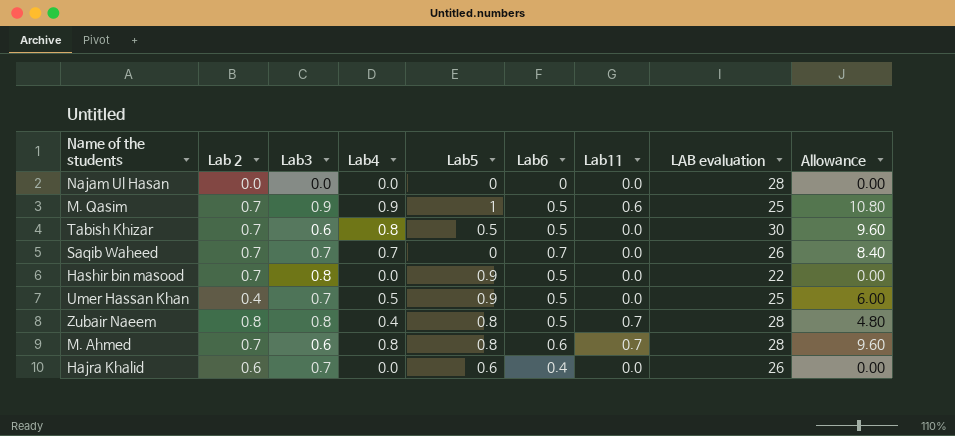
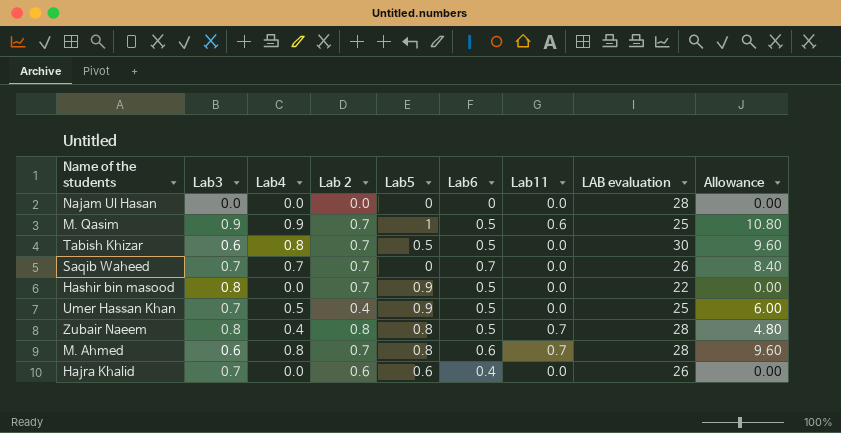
column Lab 2 | position: 2 -> 4

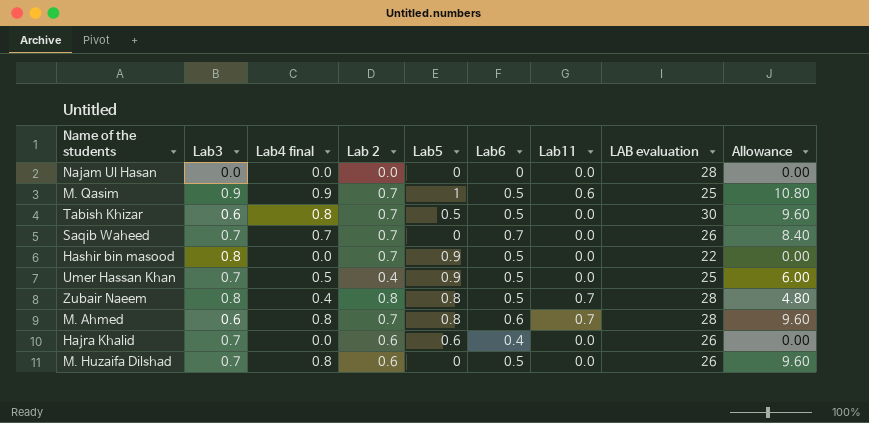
column name: Lab4 -> Lab4 final
row M. Huzaifa Dilshad: none -> 0.7 | 0.8 | 0.6 | 0 | 0.5 | 0.0 | 26 | 9.60

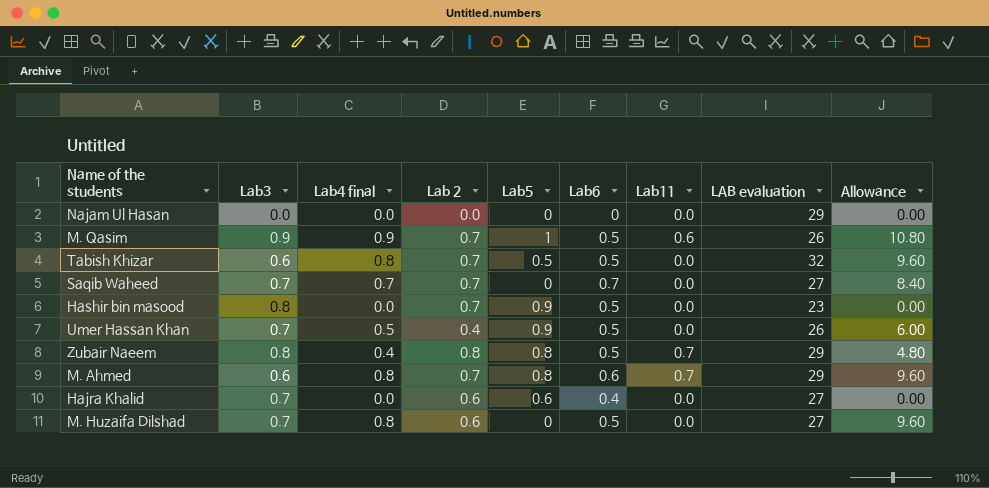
Najam Ul Hasan | LAB evaluation: 28 -> 29
M. Qasim | LAB evaluation: 25 -> 26
Tabish Khizar | LAB evaluation: 30 -> 32
Saqib Waheed | LAB evaluation: 26 -> 27
Hashir bin masood | LAB evaluation: 22 -> 23
Umer Hassan Khan | LAB evaluation: 25 -> 26
Zubair Naeem | LAB evaluation: 28 -> 29
M. Ahmed | LAB evaluation: 28 -> 29
Hajra Khalid | LAB evaluation: 26 -> 27
M. Huzaifa Dilshad | LAB evaluation: 26 -> 27

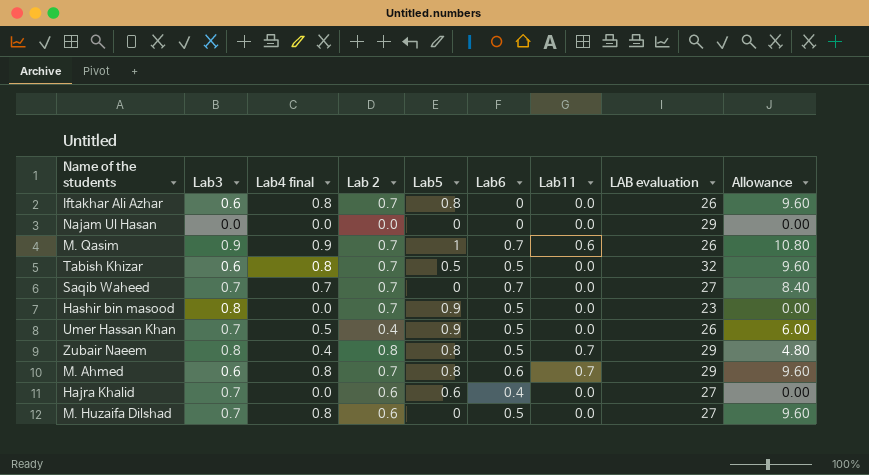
row Iftakhar Ali Azhar: none -> 0.6 | 0.8 | 0.7 | 0.8 | 0 | 0.0 | 26 | 9.60
M. Qasim | Lab6: 0.5 -> 0.7

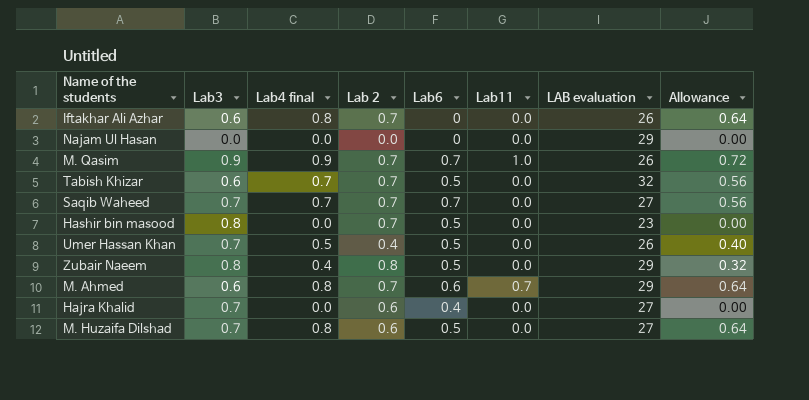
column Lab5 | position: 5 -> none
column Allowance | formula: [Lab4 final] * 12 -> [Lab4 final] * 0.8
M. Qasim | Lab11: 0.6 -> 1.0
Tabish Khizar | Lab4 final: 0.8 -> 0.7
Zubair Naeem | Lab11: 0.7 -> 0.0

